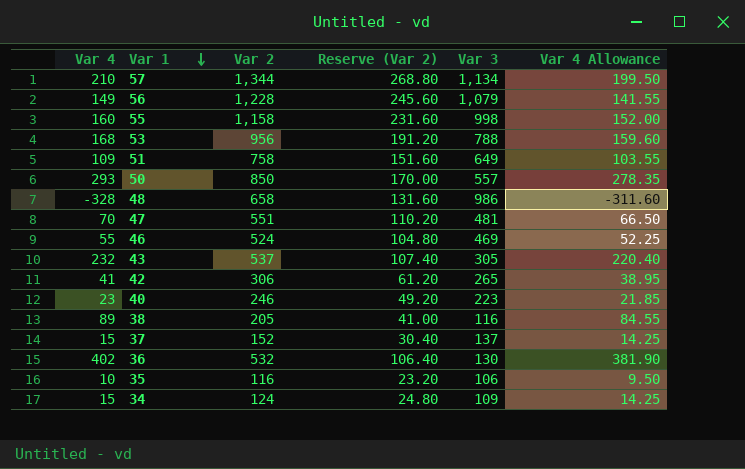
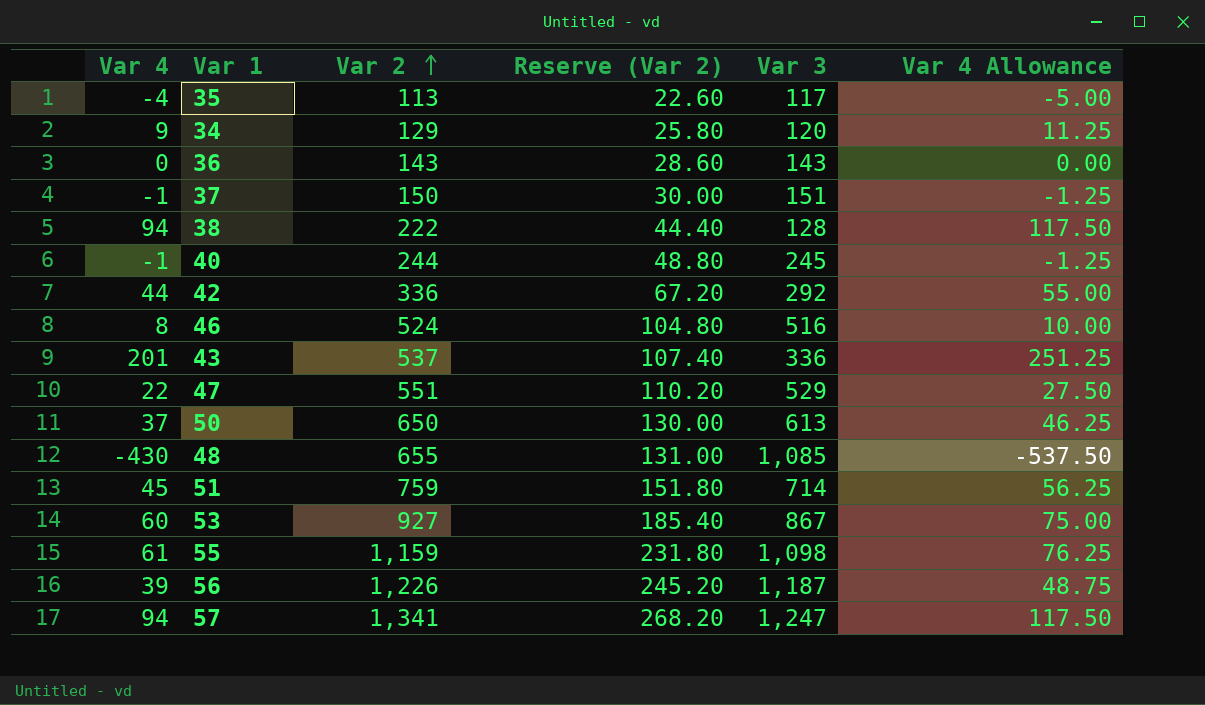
row order: Var 1 descending -> Var 2 ascending
column Var 4 Allowance | formula: [Var 4] * 0.95 -> [Var 4] * 1.25
35 | Var 4: 10 -> -4
35 | Var 2: 116 -> 113
35 | Reserve (Var 2): 23.20 -> 22.60
35 | Var 3: 106 -> 117
34 | Var 4: 15 -> 9
34 | Var 2: 124 -> 129
34 | Reserve (Var 2): 24.80 -> 25.80
34 | Var 3: 109 -> 120
36 | Var 4: 402 -> 0
36 | Var 2: 532 -> 143
36 | Reserve (Var 2): 106.40 -> 28.60
36 | Var 3: 130 -> 143
37 | Var 4: 15 -> -1
37 | Var 2: 152 -> 150
37 | Reserve (Var 2): 30.40 -> 30.00
37 | Var 3: 137 -> 151
38 | Var 4: 89 -> 94
38 | Var 2: 205 -> 222
38 | Reserve (Var 2): 41.00 -> 44.40
38 | Var 3: 116 -> 128
40 | Var 4: 23 -> -1
40 | Var 2: 246 -> 244
40 | Reserve (Var 2): 49.20 -> 48.80
40 | Var 3: 223 -> 245
42 | Var 4: 41 -> 44
42 | Var 2: 306 -> 336
42 | Reserve (Var 2): 61.20 -> 67.20
42 | Var 3: 265 -> 292
46 | Var 4: 55 -> 8
46 | Var 3: 469 -> 516
43 | Var 4: 232 -> 201
43 | Var 3: 305 -> 336
47 | Var 4: 70 -> 22
47 | Var 3: 481 -> 529
50 | Var 4: 293 -> 37
50 | Var 2: 850 -> 650
50 | Reserve (Var 2): 170.00 -> 130.00
50 | Var 3: 557 -> 613
48 | Var 4: -328 -> -430
48 | Var 2: 658 -> 655
48 | Reserve (Var 2): 131.60 -> 131.00
48 | Var 3: 986 -> 1,085
51 | Var 4: 109 -> 45
51 | Var 2: 758 -> 759
51 | Reserve (Var 2): 151.60 -> 151.80
51 | Var 3: 649 -> 714
53 | Var 4: 168 -> 60
53 | Var 2: 956 -> 927
53 | Reserve (Var 2): 191.20 -> 185.40
53 | Var 3: 788 -> 867
55 | Var 4: 160 -> 61
55 | Var 2: 1,158 -> 1,159
55 | Reserve (Var 2): 231.60 -> 231.80
55 | Var 3: 998 -> 1,098
56 | Var 4: 149 -> 39
56 | Var 2: 1,228 -> 1,226
56 | Reserve (Var 2): 245.60 -> 245.20
56 | Var 3: 1,079 -> 1,187
57 | Var 4: 210 -> 94
57 | Var 2: 1,344 -> 1,341
57 | Reserve (Var 2): 268.80 -> 268.20
57 | Var 3: 1,134 -> 1,247

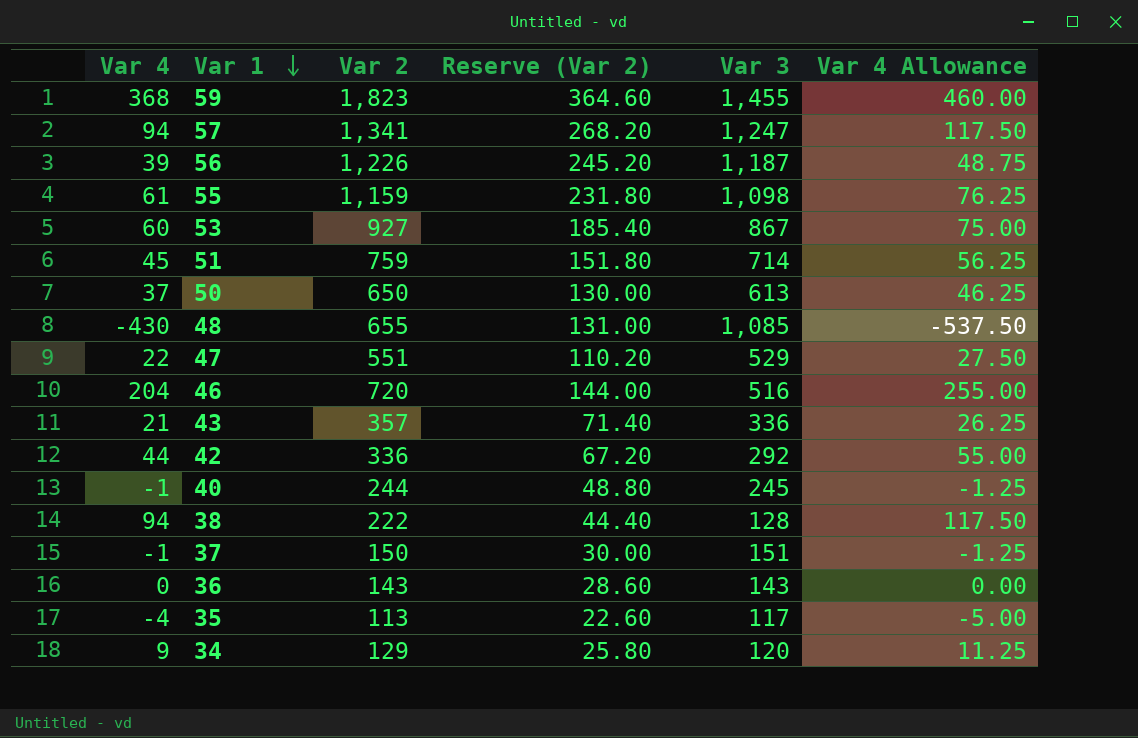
row order: Var 2 ascending -> Var 1 descending
row 59: none -> 368 | 1,823 | 364.60 | 1,455 | 460.00
46 | Var 4: 8 -> 204
46 | Var 2: 524 -> 720
46 | Reserve (Var 2): 104.80 -> 144.00
46 | Var 4 Allowance: 10.00 -> 255.00
43 | Var 4: 201 -> 21
43 | Var 2: 537 -> 357
43 | Reserve (Var 2): 107.40 -> 71.40
43 | Var 4 Allowance: 251.25 -> 26.25

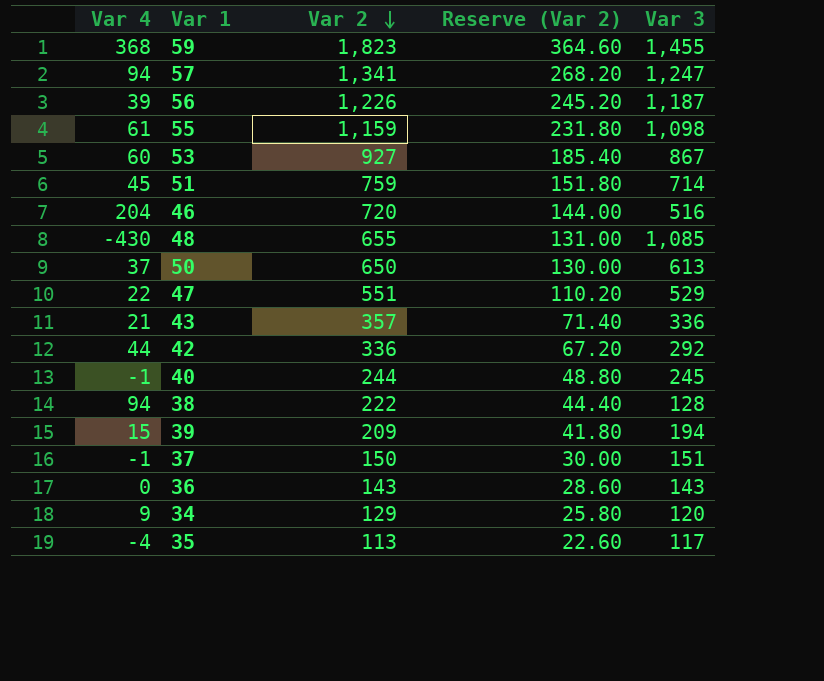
row order: Var 1 descending -> Var 2 descending
column Var 4 Allowance | formula: [Var 4] * 1.25 -> none
row 39: none -> 15 | 209 | 41.80 | 194

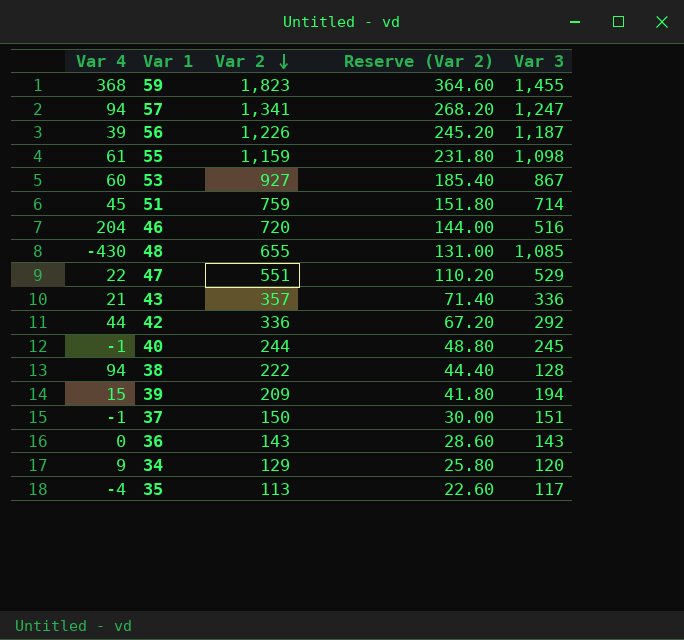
row 50: 37 | 650 | 130.00 | 613 -> none

